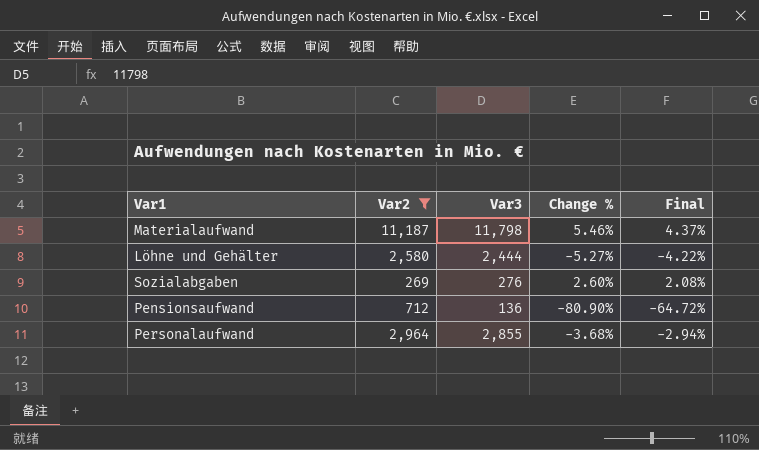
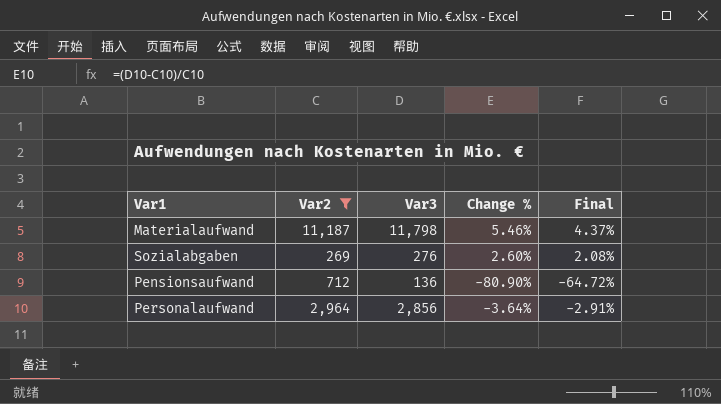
row Löhne und Gehälter: 2,580 | 2,444 | -5.27% | -4.22% -> none
Personalaufwand | Var3: 2,855 -> 2,856
Personalaufwand | Change %: -3.68% -> -3.64%
Personalaufwand | Final: -2.94% -> -2.91%

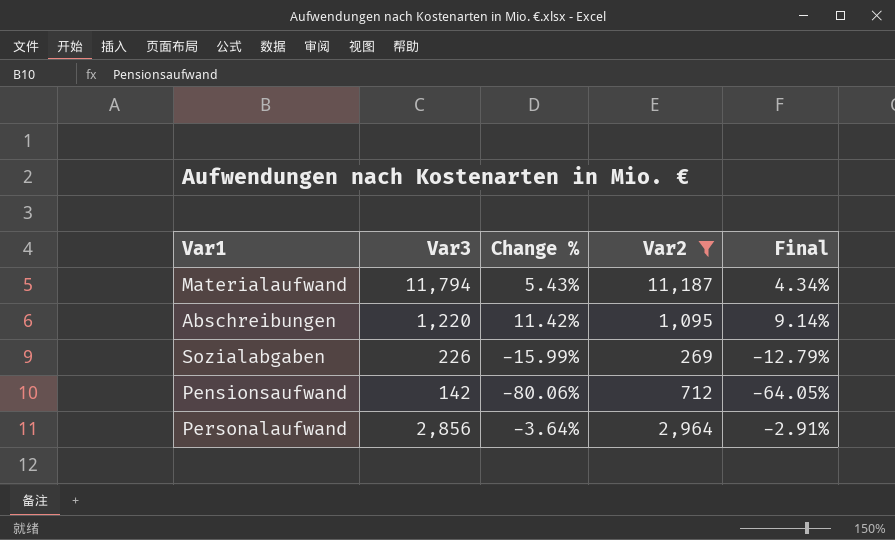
column Var2 | position: 2 -> 4
Materialaufwand | Var3: 11,798 -> 11,794
Materialaufwand | Change %: 5.46% -> 5.43%
Materialaufwand | Final: 4.37% -> 4.34%
row Abschreibungen: none -> 1,220 | 11.42% | 1,095 | 9.14%
Sozialabgaben | Var3: 276 -> 226
Sozialabgaben | Change %: 2.60% -> -15.99%
Sozialabgaben | Final: 2.08% -> -12.79%
Pensionsaufwand | Var3: 136 -> 142
Pensionsaufwand | Change %: -80.90% -> -80.06%
Pensionsaufwand | Final: -64.72% -> -64.05%

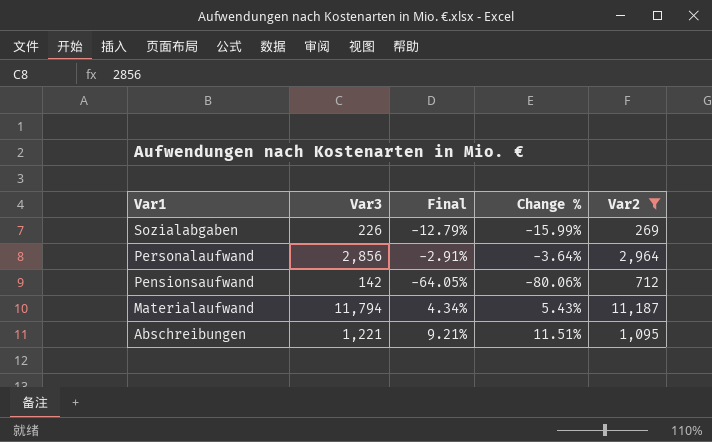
row order: none -> Var1 descending
column Final | position: 5 -> 3
Abschreibungen | Var3: 1,220 -> 1,221
Abschreibungen | Final: 9.14% -> 9.21%
Abschreibungen | Change %: 11.42% -> 11.51%

